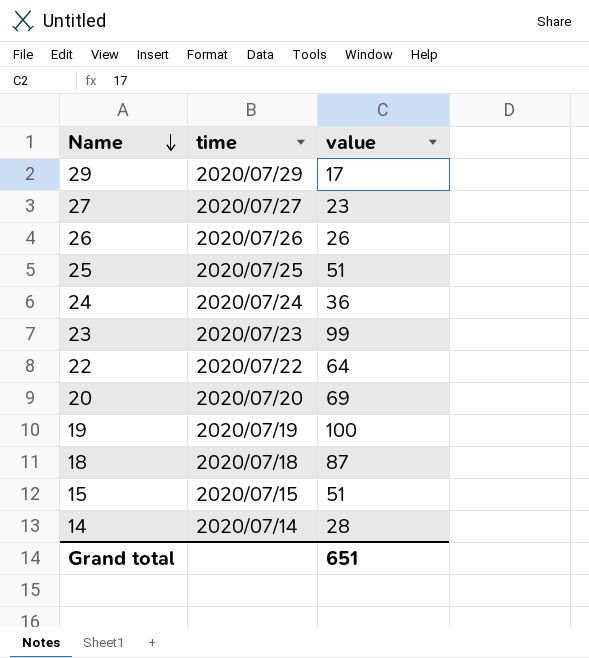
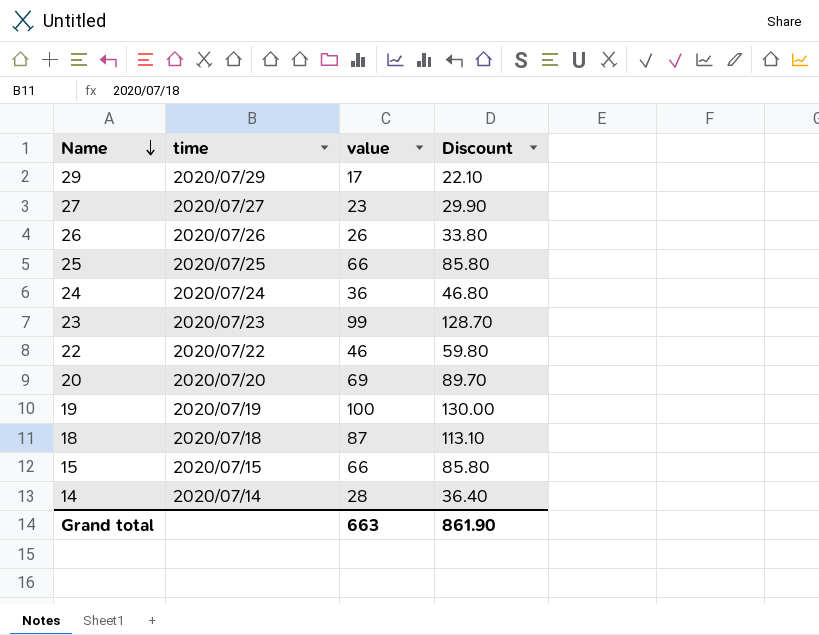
column Discount | formula: none -> [value] * 1.3
25 | value: 51 -> 66
22 | value: 64 -> 46
15 | value: 51 -> 66
Grand total | value: 651 -> 663

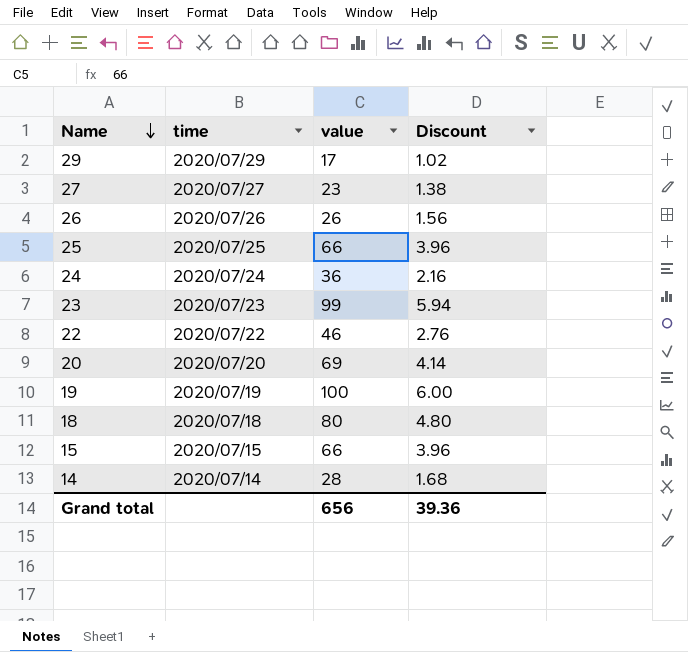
column Discount | formula: [value] * 1.3 -> [value] * 0.06
18 | value: 87 -> 80
Grand total | value: 663 -> 656
Grand total | Discount: 861.90 -> 39.36

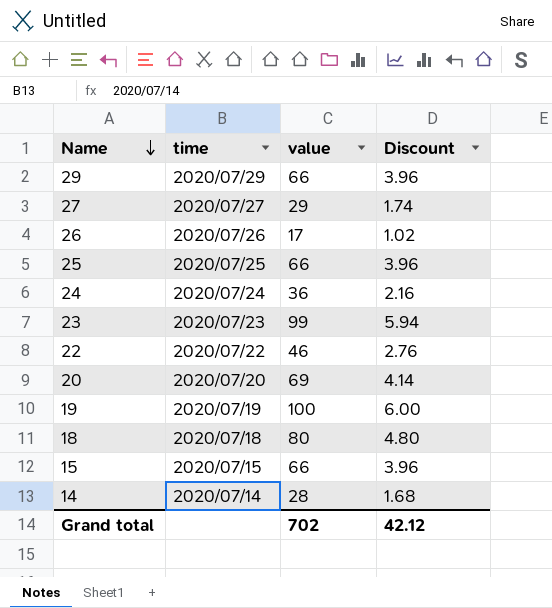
29 | value: 17 -> 66
29 | Discount: 1.02 -> 3.96
27 | value: 23 -> 29
27 | Discount: 1.38 -> 1.74
26 | value: 26 -> 17
26 | Discount: 1.56 -> 1.02
Grand total | value: 656 -> 702
Grand total | Discount: 39.36 -> 42.12

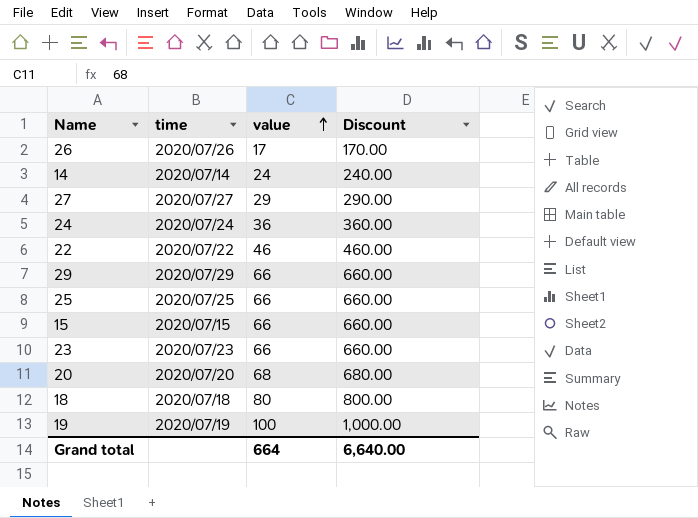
row order: Name descending -> value ascending
column Discount | formula: [value] * 0.06 -> [value] * 10
14 | value: 28 -> 24
23 | value: 99 -> 66
20 | value: 69 -> 68
Grand total | value: 702 -> 664
Grand total | Discount: 42.12 -> 6,640.00

